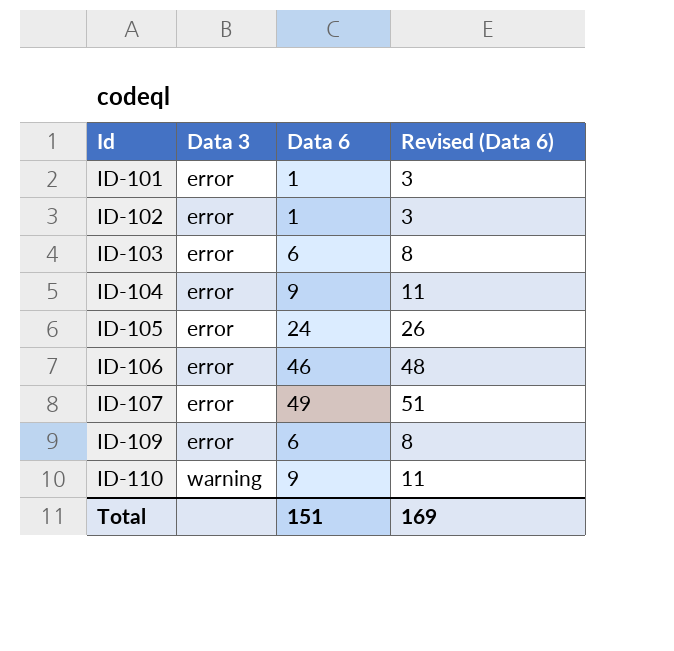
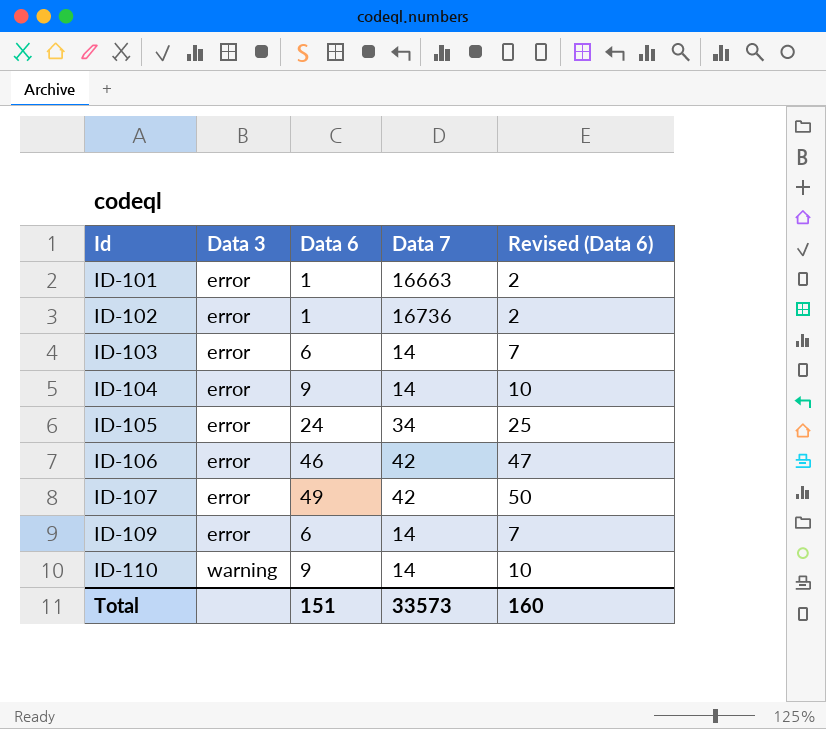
column Data 7 | position: none -> 4
column Revised (Data 6) | formula: [Data 6] + 2 -> [Data 6] + 1
Total | Revised (Data 6): 169 -> 160

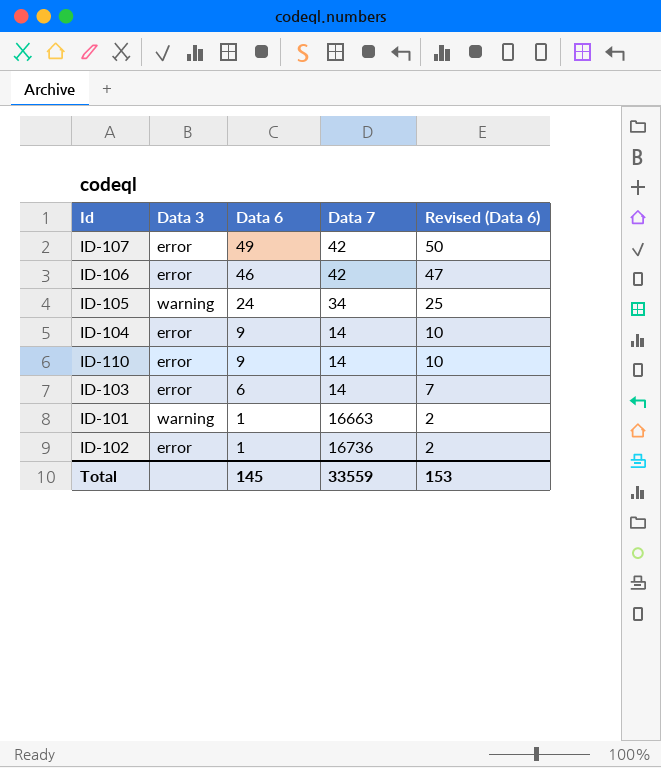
row order: Id ascending -> Data 6 descending
row ID-109: error | 6 | 14 | 7 -> none
ID-105 | Data 3: error -> warning
ID-110 | Data 3: warning -> error
ID-101 | Data 3: error -> warning
Total | Data 6: 151 -> 145
Total | Data 7: 33573 -> 33559
Total | Revised (Data 6): 160 -> 153

